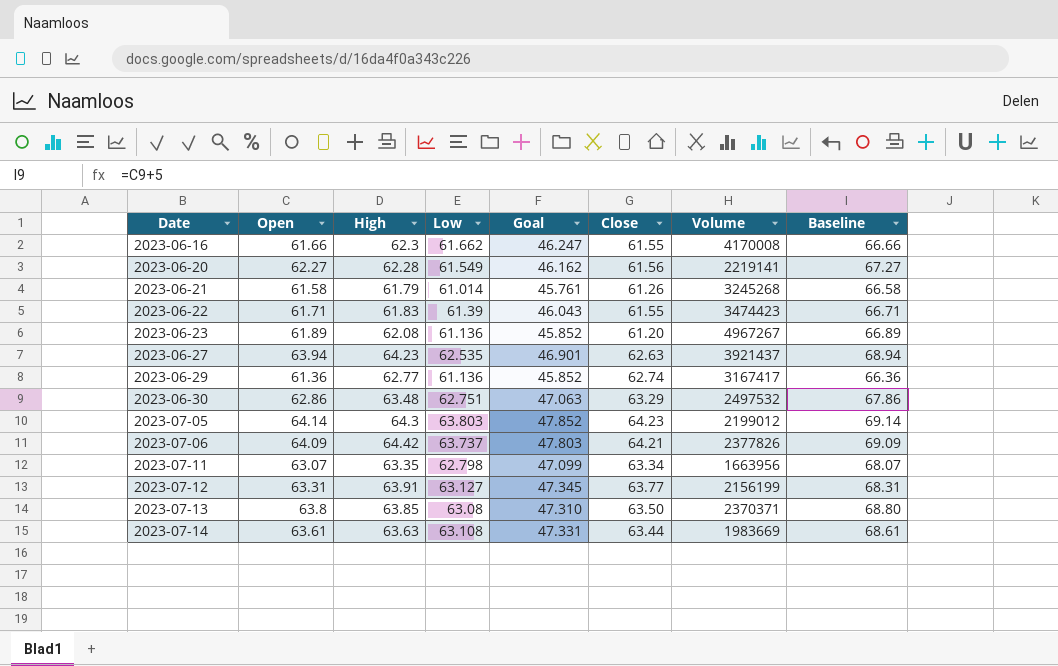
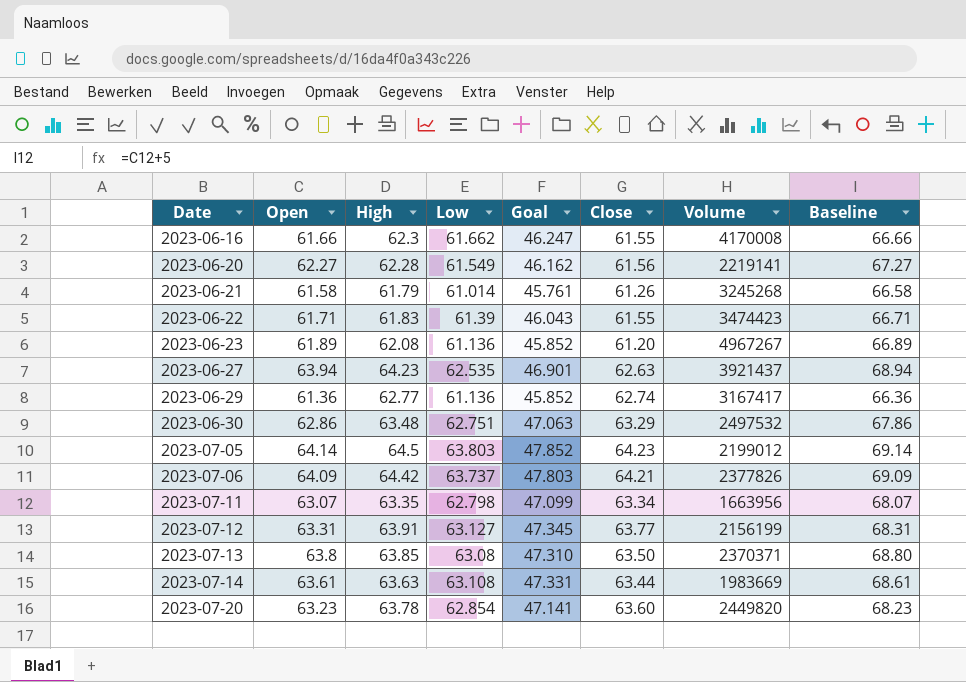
2023-07-05 | High: 64.3 -> 64.5
row 2023-07-20: none -> 63.23 | 63.78 | 62.854 | 47.141 | 63.60 | 2449820 | 68.23

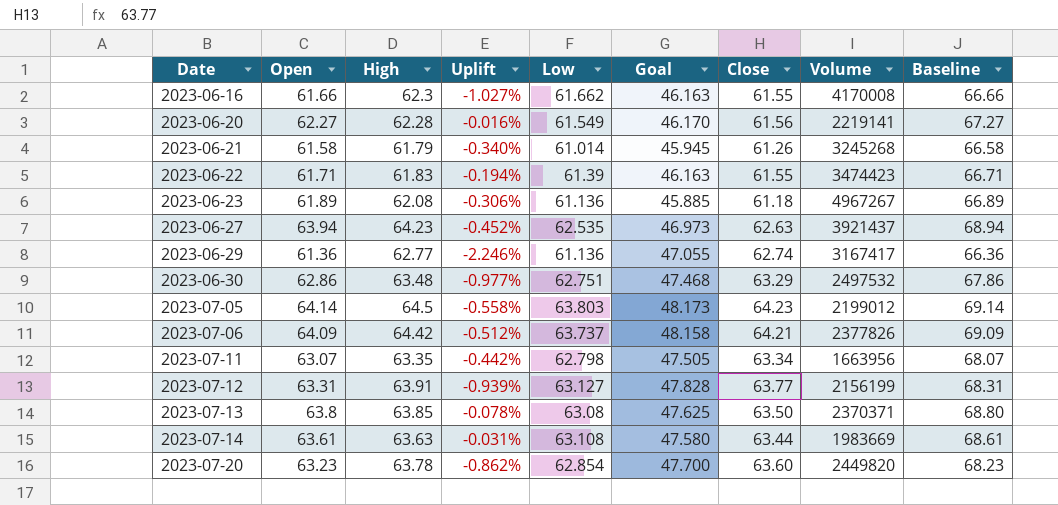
column Uplift | formula: none -> ([Open] - [High]) / [High]
column Goal | formula: [Low] * 0.75 -> [Close] * 0.75
2023-06-23 | Close: 61.20 -> 61.18

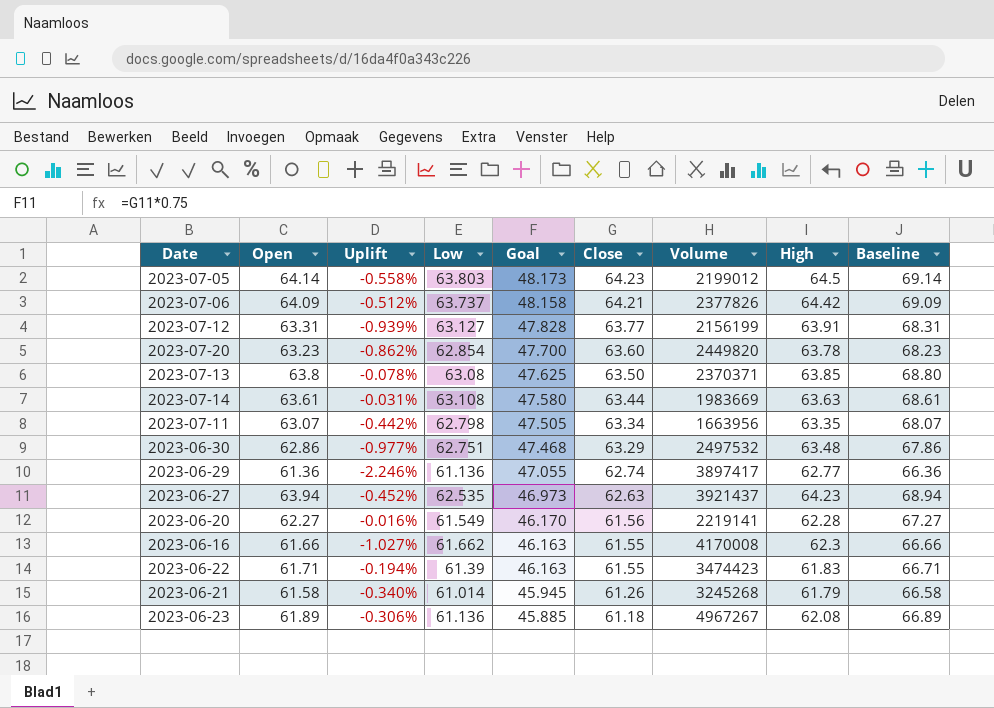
row order: Date ascending -> Goal descending
column High | position: 3 -> 8
2023-06-29 | Volume: 3167417 -> 3897417

